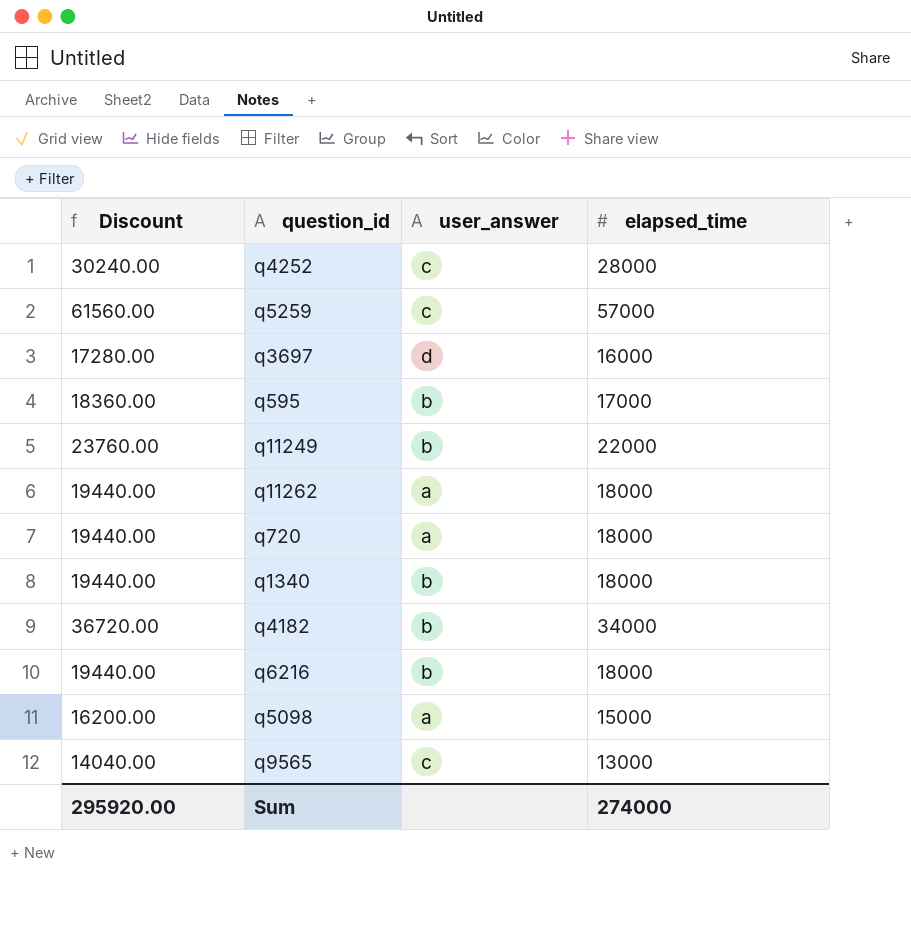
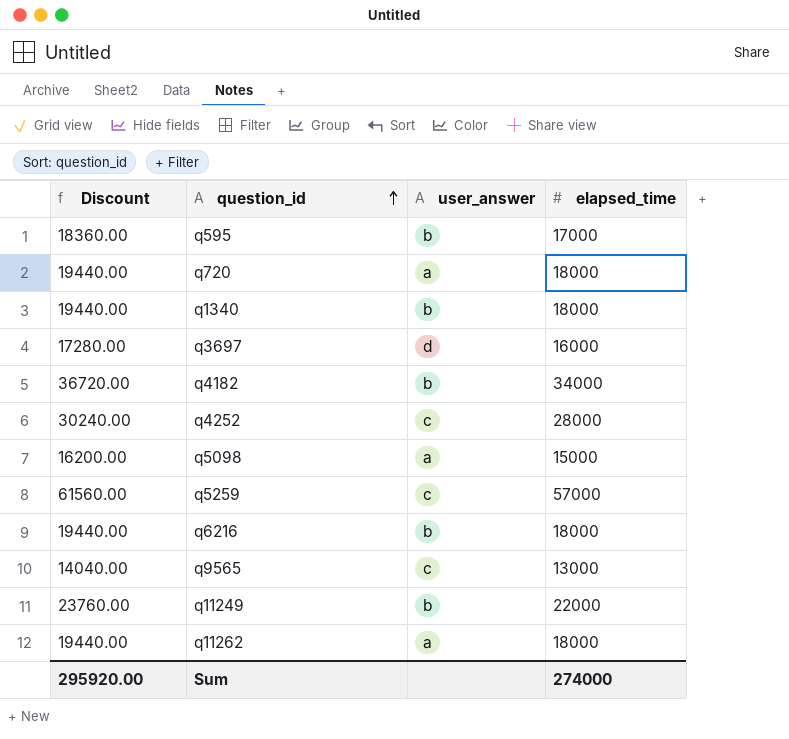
row order: none -> question_id ascending

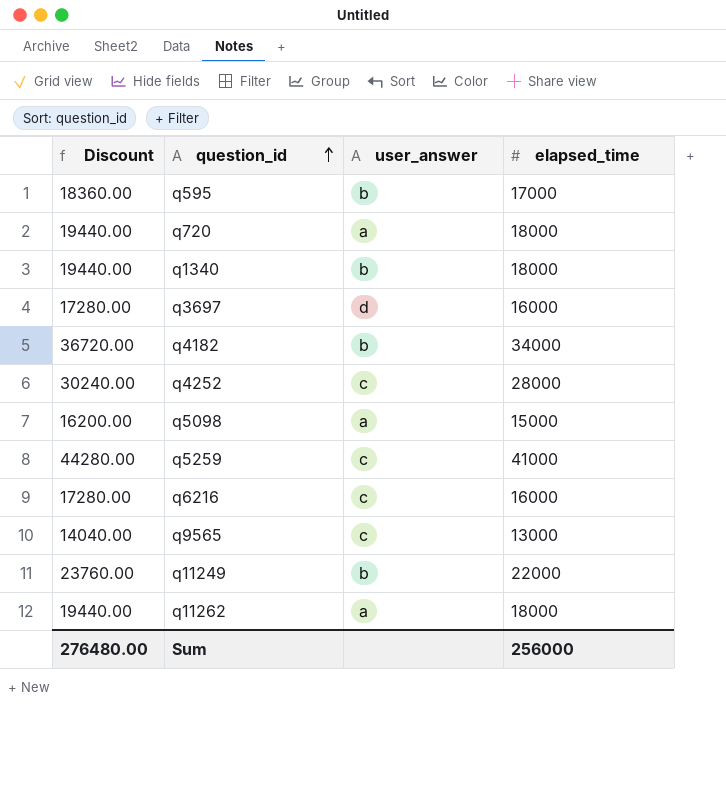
q5259 | Discount: 61560.00 -> 44280.00
q5259 | elapsed_time: 57000 -> 41000
q6216 | Discount: 19440.00 -> 17280.00
q6216 | user_answer: b -> c
q6216 | elapsed_time: 18000 -> 16000
Sum | Discount: 295920.00 -> 276480.00
Sum | elapsed_time: 274000 -> 256000

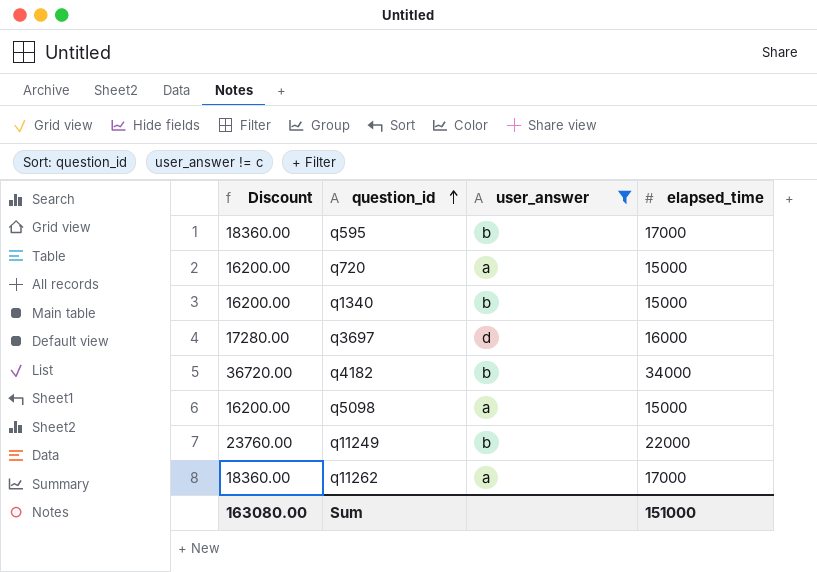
filter: none -> user_answer != c
q720 | Discount: 19440.00 -> 16200.00
q720 | elapsed_time: 18000 -> 15000
q1340 | Discount: 19440.00 -> 16200.00
q1340 | elapsed_time: 18000 -> 15000
q11262 | Discount: 19440.00 -> 18360.00
q11262 | elapsed_time: 18000 -> 17000
Sum | Discount: 276480.00 -> 163080.00
Sum | elapsed_time: 256000 -> 151000

